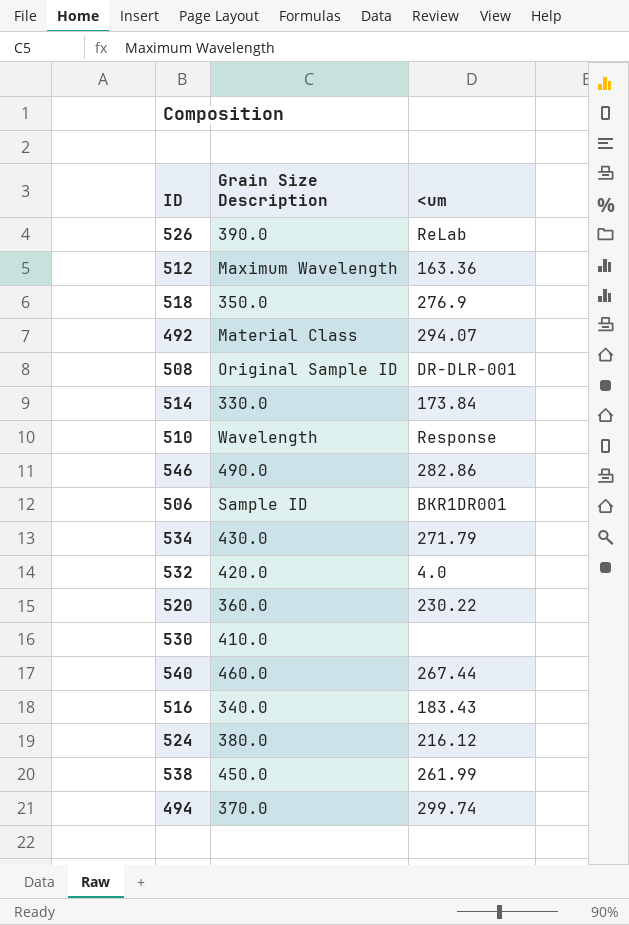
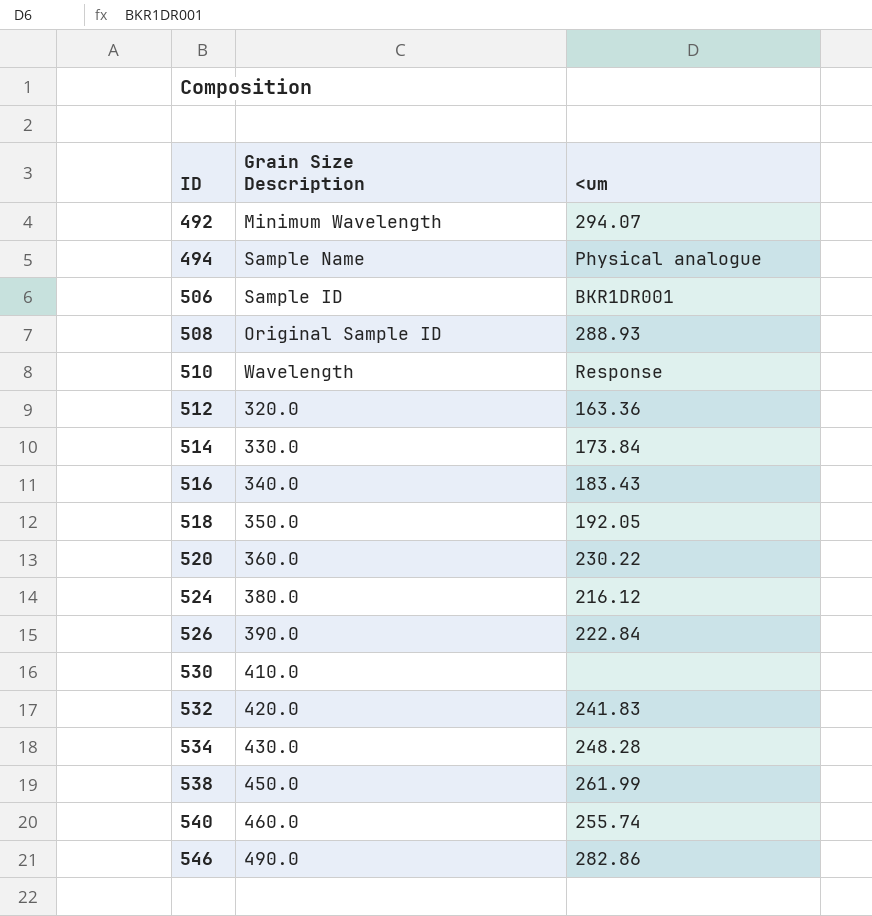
row order: none -> ID ascending
492 | Grain Size Description: Material Class -> Minimum Wavelength
494 | Grain Size Description: 370.0 -> Sample Name
494 | <um: 299.74 -> Physical analogue
508 | <um: DR-DLR-001 -> 288.93
512 | Grain Size Description: Maximum Wavelength -> 320.0
518 | <um: 276.9 -> 192.05
526 | <um: ReLab -> 222.84
532 | <um: 4.0 -> 241.83
534 | <um: 271.79 -> 248.28
540 | <um: 267.44 -> 255.74

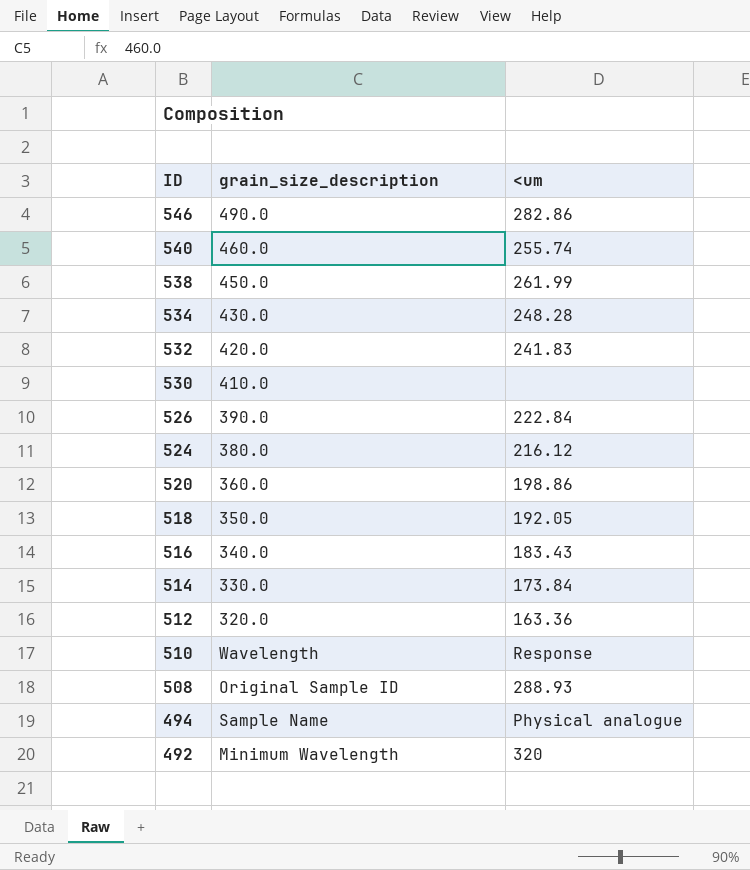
row order: ID ascending -> ID descending
column name: Grain Size Description -> grain_size_description
row 506: Sample ID | BKR1DR001 -> none
520 | <um: 230.22 -> 198.86
492 | <um: 294.07 -> 320

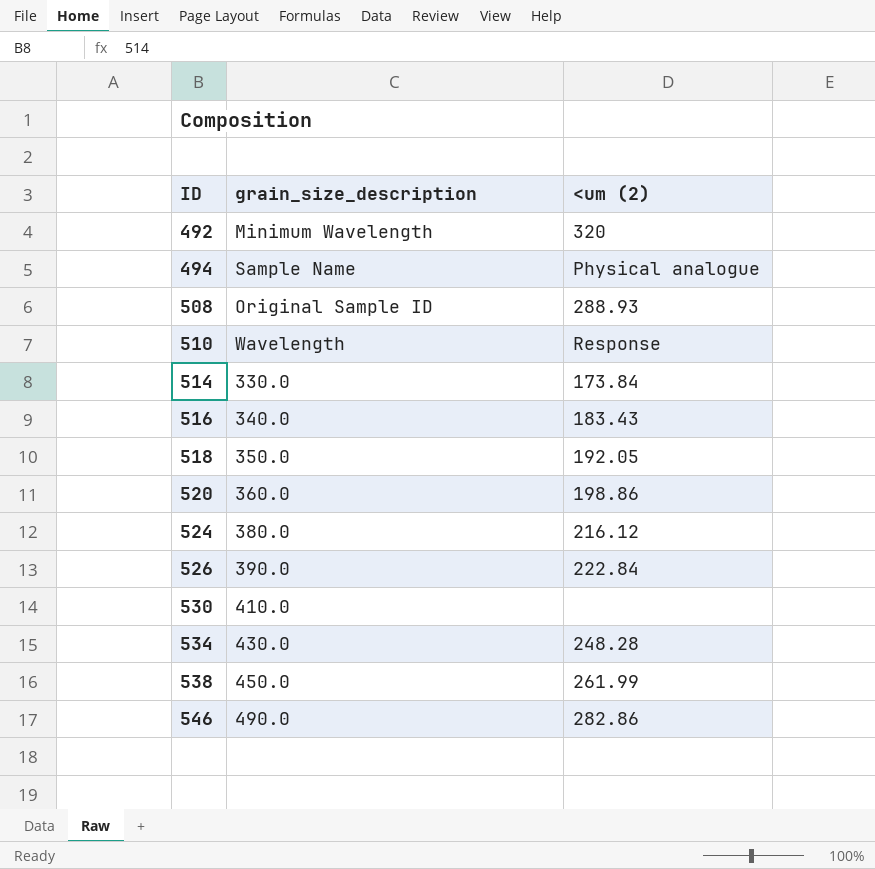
row order: ID descending -> ID ascending
column name: <um -> <um (2)
row 540: 460.0 | 255.74 -> none
row 532: 420.0 | 241.83 -> none
row 512: 320.0 | 163.36 -> none

